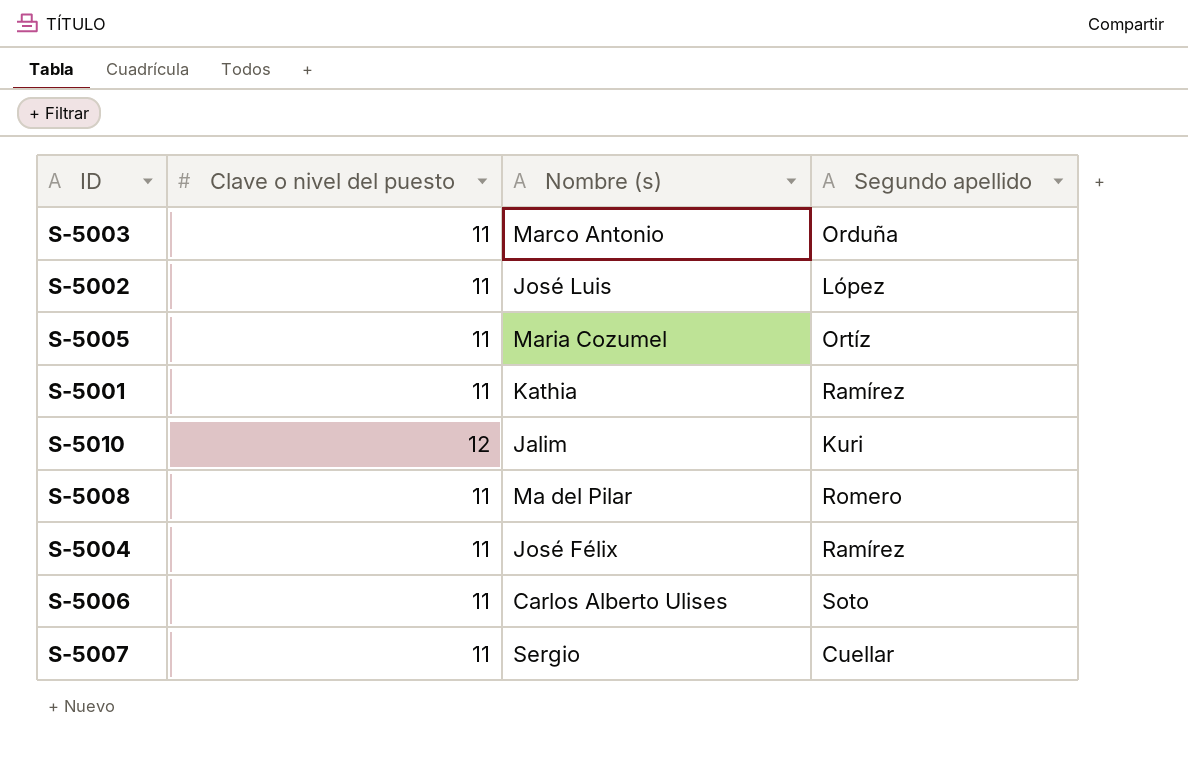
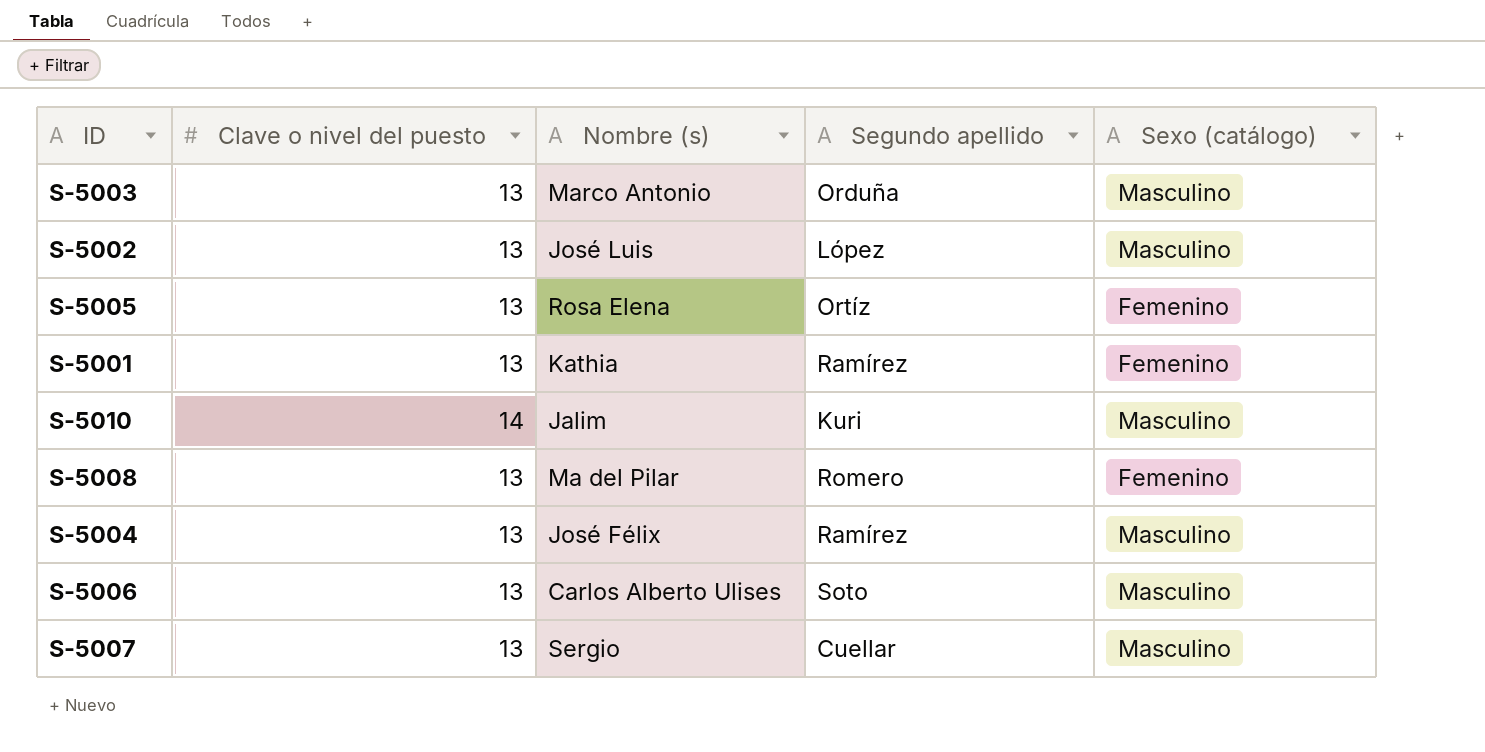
column Sexo (catálogo) | position: none -> 5
S-5003 | Clave o nivel del puesto: 11 -> 13
S-5002 | Clave o nivel del puesto: 11 -> 13
S-5005 | Clave o nivel del puesto: 11 -> 13
S-5005 | Nombre (s): Maria Cozumel -> Rosa Elena
S-5001 | Clave o nivel del puesto: 11 -> 13
S-5010 | Clave o nivel del puesto: 12 -> 14
S-5008 | Clave o nivel del puesto: 11 -> 13
S-5004 | Clave o nivel del puesto: 11 -> 13
S-5006 | Clave o nivel del puesto: 11 -> 13
S-5007 | Clave o nivel del puesto: 11 -> 13

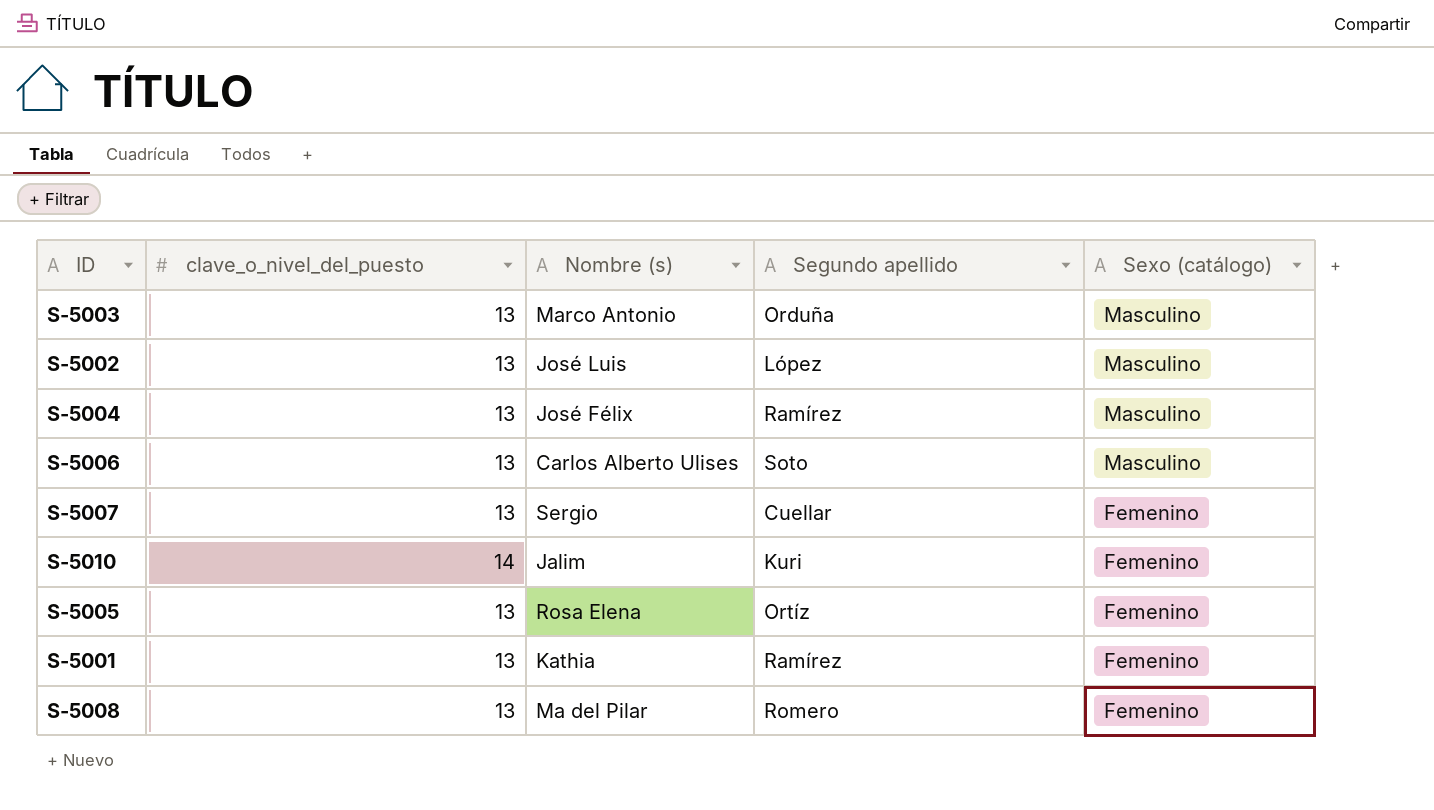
row order: none -> Sexo (catálogo) descending
column name: Clave o nivel del puesto -> clave_o_nivel_del_puesto
S-5007 | Sexo (catálogo): Masculino -> Femenino
S-5010 | Sexo (catálogo): Masculino -> Femenino

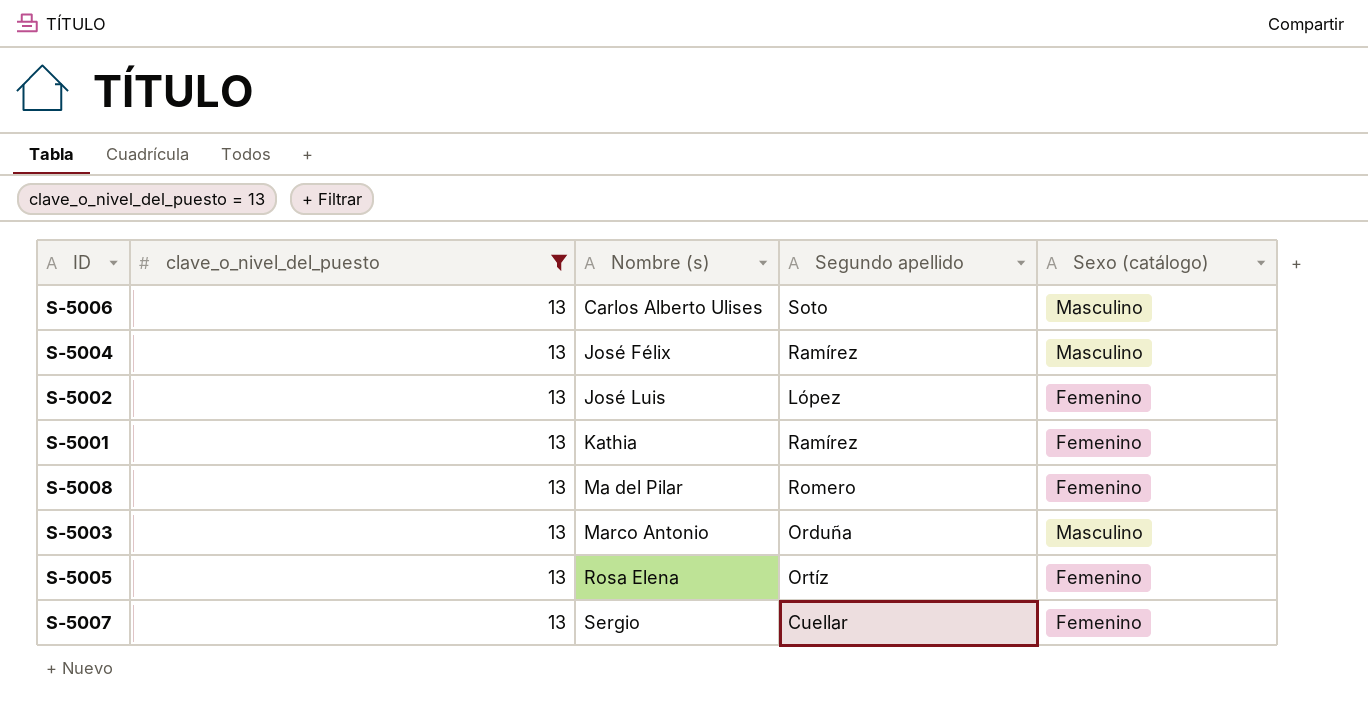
filter: none -> clave_o_nivel_del_puesto = 13
row order: Sexo (catálogo) descending -> Nombre (s) ascending
S-5002 | Sexo (catálogo): Masculino -> Femenino

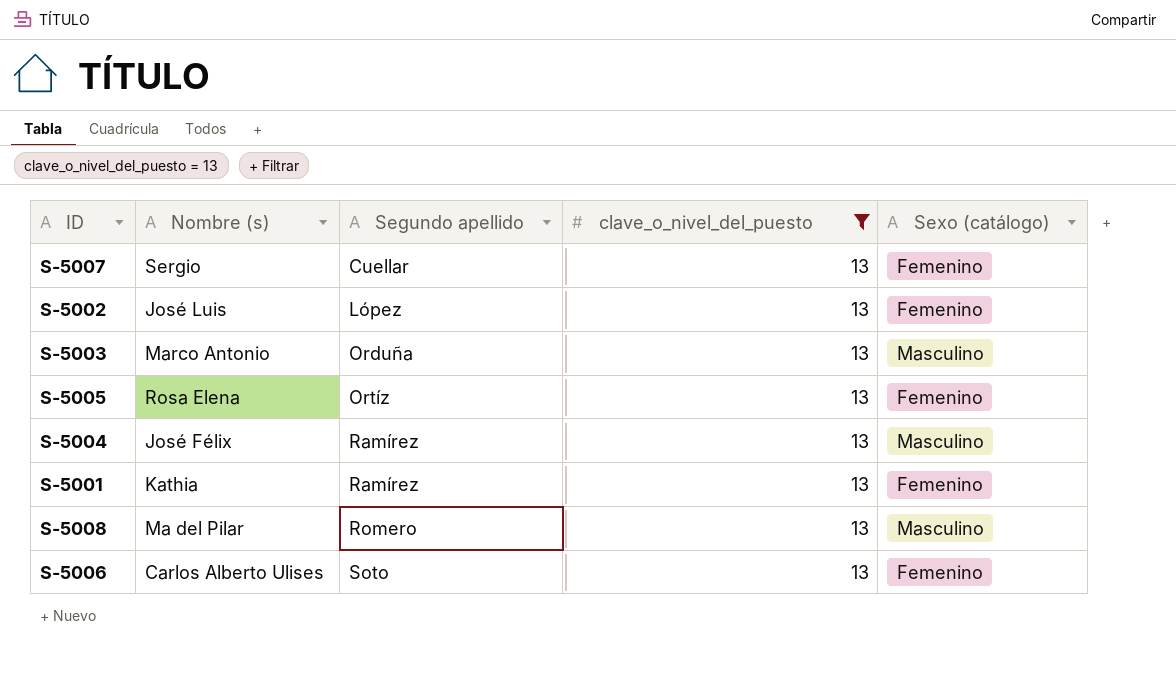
row order: Nombre (s) ascending -> Segundo apellido ascending
column clave_o_nivel_del_puesto | position: 2 -> 4
S-5008 | Sexo (catálogo): Femenino -> Masculino
S-5006 | Sexo (catálogo): Masculino -> Femenino

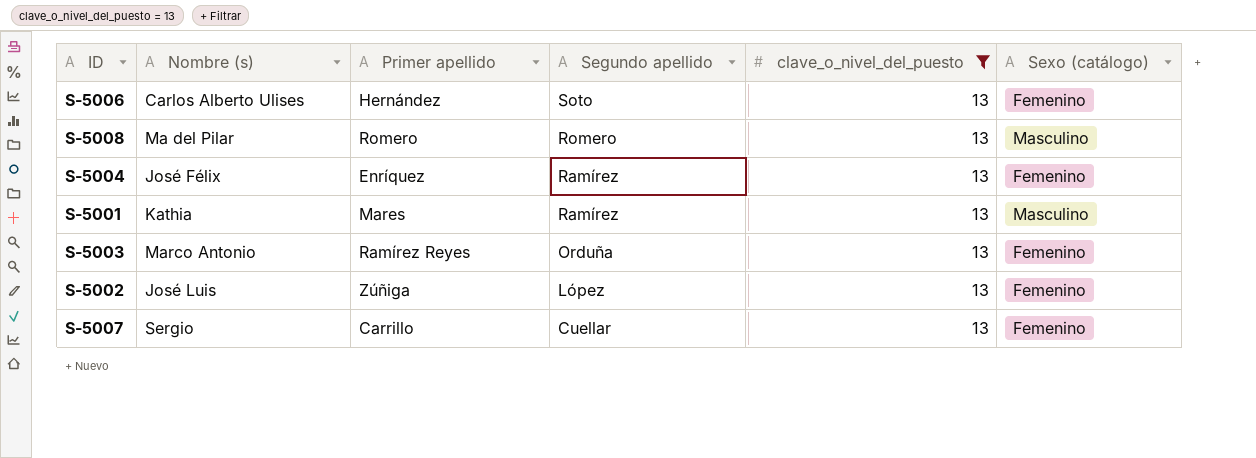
row order: Segundo apellido ascending -> Segundo apellido descending
column Primer apellido | position: none -> 3
row S-5005: Rosa Elena | Ortíz | 13 | Femenino -> none
S-5004 | Sexo (catálogo): Masculino -> Femenino
S-5001 | Sexo (catálogo): Femenino -> Masculino
S-5003 | Sexo (catálogo): Masculino -> Femenino

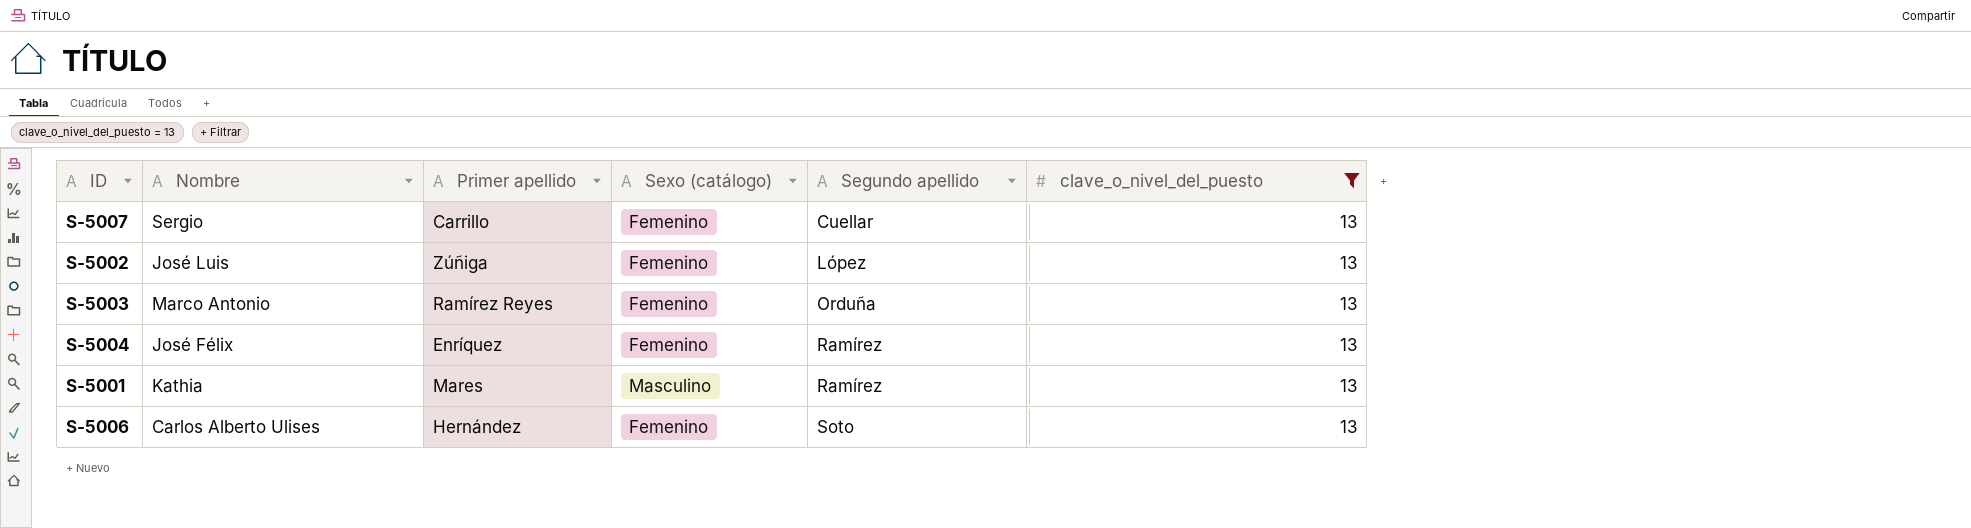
row order: Segundo apellido descending -> Segundo apellido ascending
column name: Nombre (s) -> Nombre
column Sexo (catálogo) | position: 6 -> 4
row S-5008: Ma del Pilar | Romero | Romero | 13 | Masculino -> none

